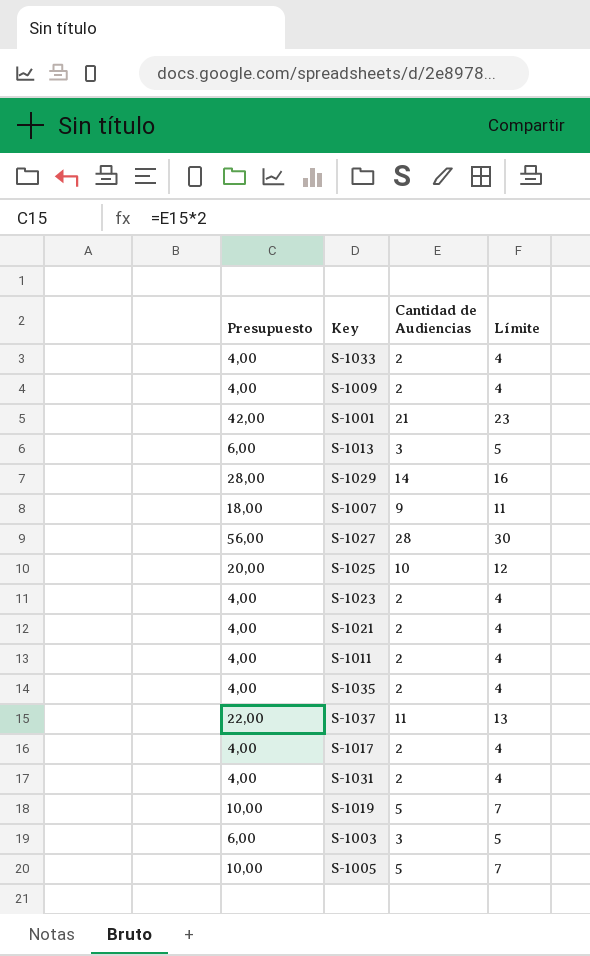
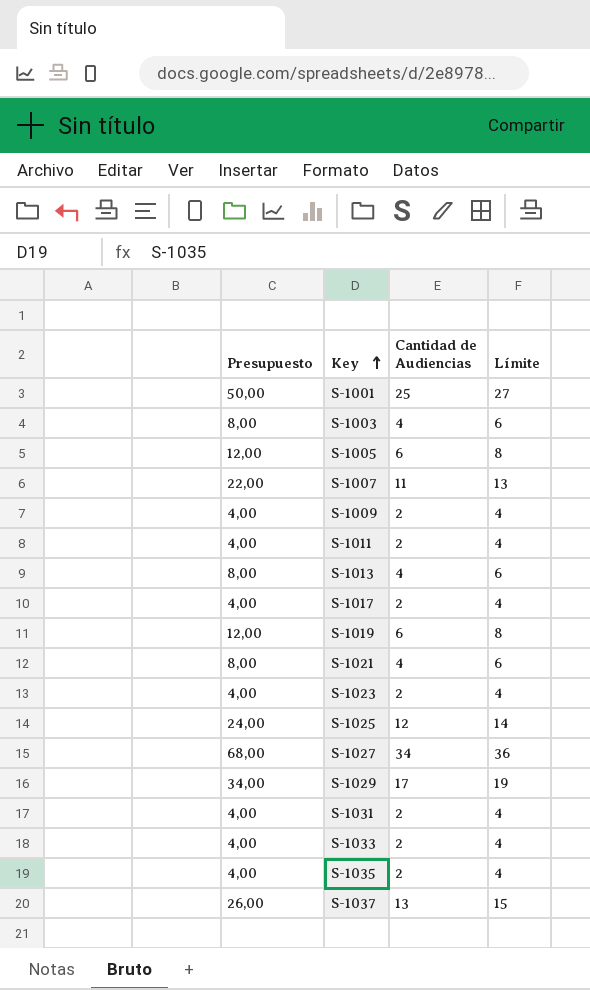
row order: none -> Key ascending
S-1001 | Presupuesto: 42,00 -> 50,00
S-1001 | Cantidad de Audiencias: 21 -> 25
S-1001 | Límite: 23 -> 27
S-1003 | Presupuesto: 6,00 -> 8,00
S-1003 | Cantidad de Audiencias: 3 -> 4
S-1003 | Límite: 5 -> 6
S-1005 | Presupuesto: 10,00 -> 12,00
S-1005 | Cantidad de Audiencias: 5 -> 6
S-1005 | Límite: 7 -> 8
S-1007 | Presupuesto: 18,00 -> 22,00
S-1007 | Cantidad de Audiencias: 9 -> 11
S-1007 | Límite: 11 -> 13
S-1013 | Presupuesto: 6,00 -> 8,00
S-1013 | Cantidad de Audiencias: 3 -> 4
S-1013 | Límite: 5 -> 6
S-1019 | Presupuesto: 10,00 -> 12,00
S-1019 | Cantidad de Audiencias: 5 -> 6
S-1019 | Límite: 7 -> 8
S-1021 | Presupuesto: 4,00 -> 8,00
S-1021 | Cantidad de Audiencias: 2 -> 4
S-1021 | Límite: 4 -> 6
S-1025 | Presupuesto: 20,00 -> 24,00
S-1025 | Cantidad de Audiencias: 10 -> 12
S-1025 | Límite: 12 -> 14
S-1027 | Presupuesto: 56,00 -> 68,00
S-1027 | Cantidad de Audiencias: 28 -> 34
S-1027 | Límite: 30 -> 36
S-1029 | Presupuesto: 28,00 -> 34,00
S-1029 | Cantidad de Audiencias: 14 -> 17
S-1029 | Límite: 16 -> 19
S-1037 | Presupuesto: 22,00 -> 26,00
S-1037 | Cantidad de Audiencias: 11 -> 13
S-1037 | Límite: 13 -> 15

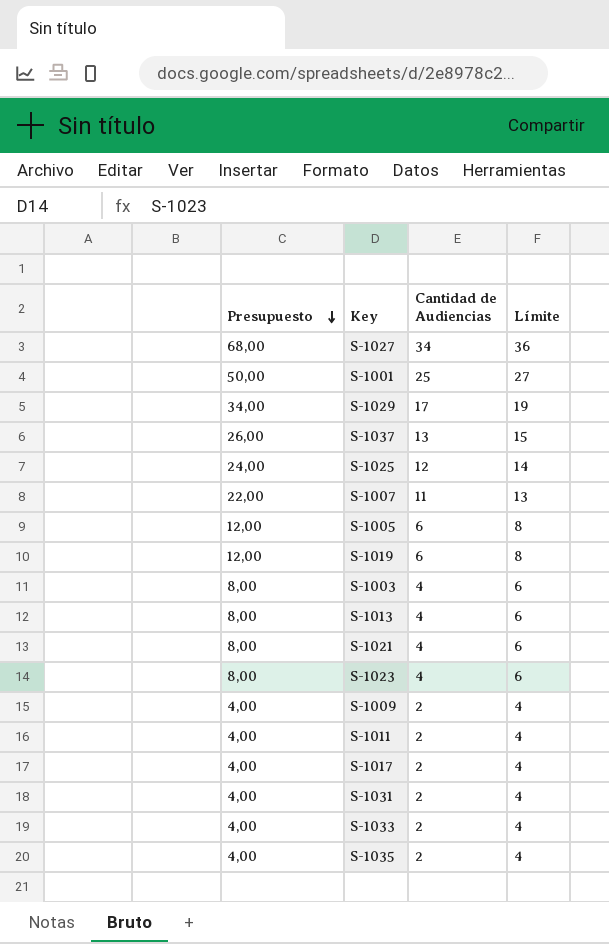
row order: Key ascending -> Presupuesto descending
S-1023 | Presupuesto: 4,00 -> 8,00
S-1023 | Cantidad de Audiencias: 2 -> 4
S-1023 | Límite: 4 -> 6

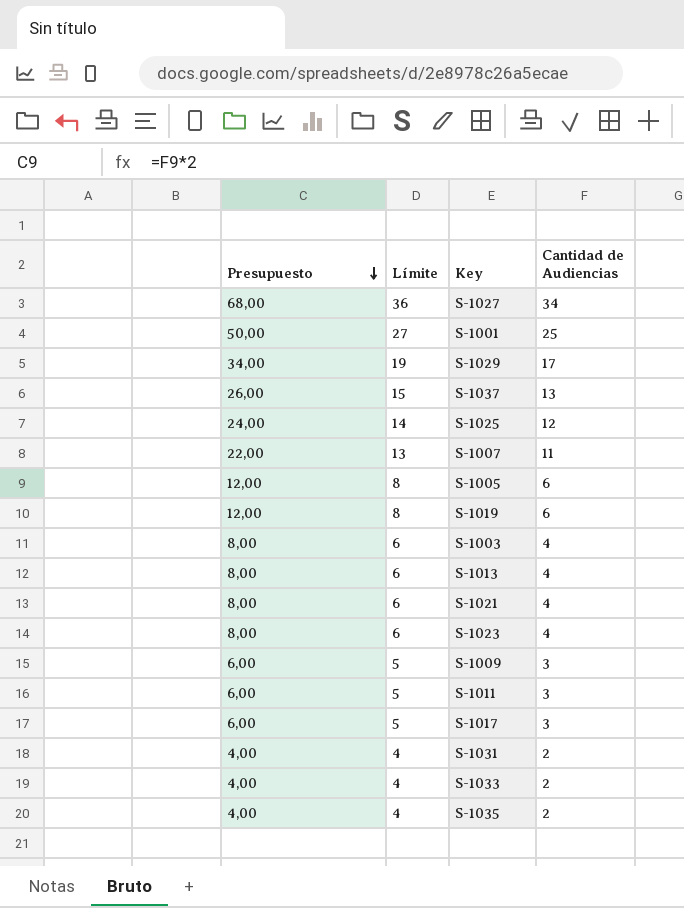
column Límite | position: 4 -> 2
S-1009 | Presupuesto: 4,00 -> 6,00
S-1009 | Límite: 4 -> 5
S-1009 | Cantidad de Audiencias: 2 -> 3
S-1011 | Presupuesto: 4,00 -> 6,00
S-1011 | Límite: 4 -> 5
S-1011 | Cantidad de Audiencias: 2 -> 3
S-1017 | Presupuesto: 4,00 -> 6,00
S-1017 | Límite: 4 -> 5
S-1017 | Cantidad de Audiencias: 2 -> 3

